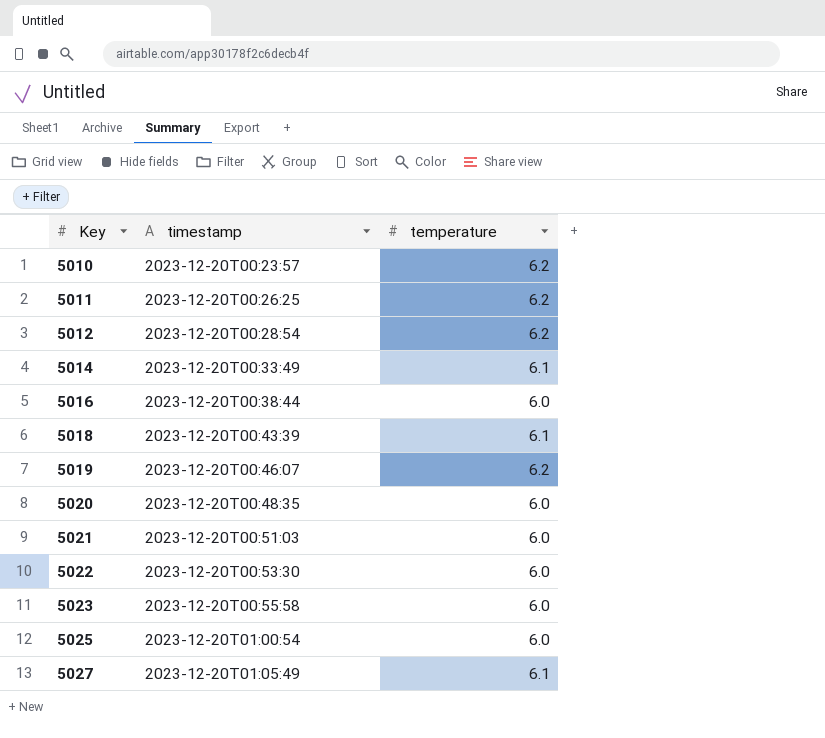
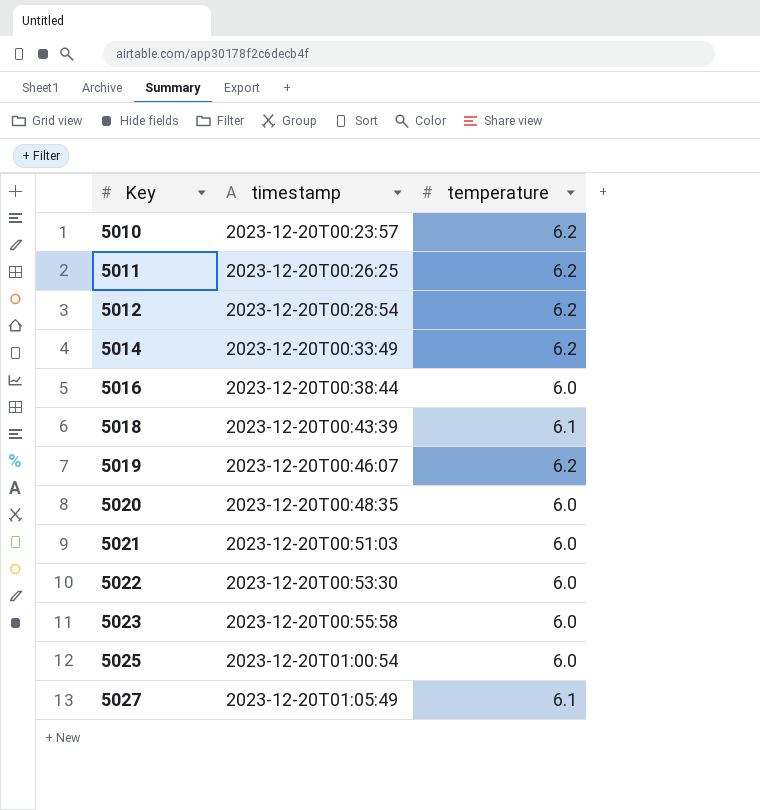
5014 | temperature: 6.1 -> 6.2

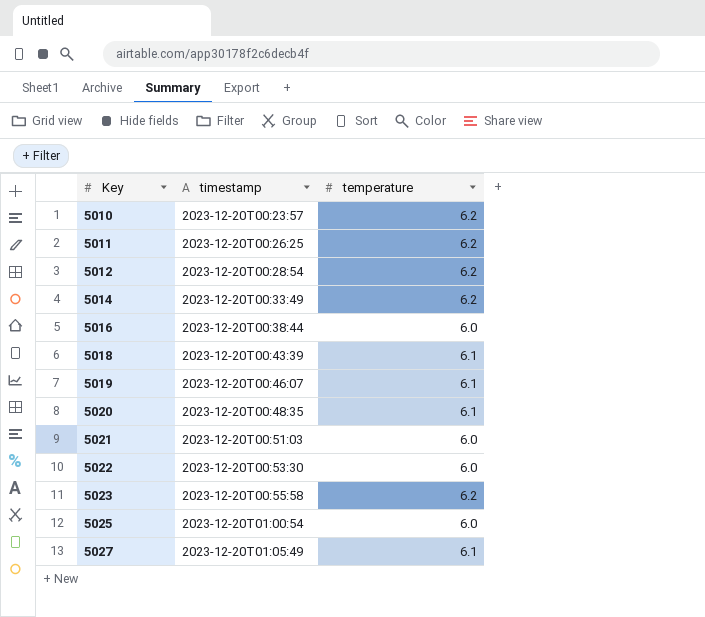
5019 | temperature: 6.2 -> 6.1
5020 | temperature: 6.0 -> 6.1
5023 | temperature: 6.0 -> 6.2

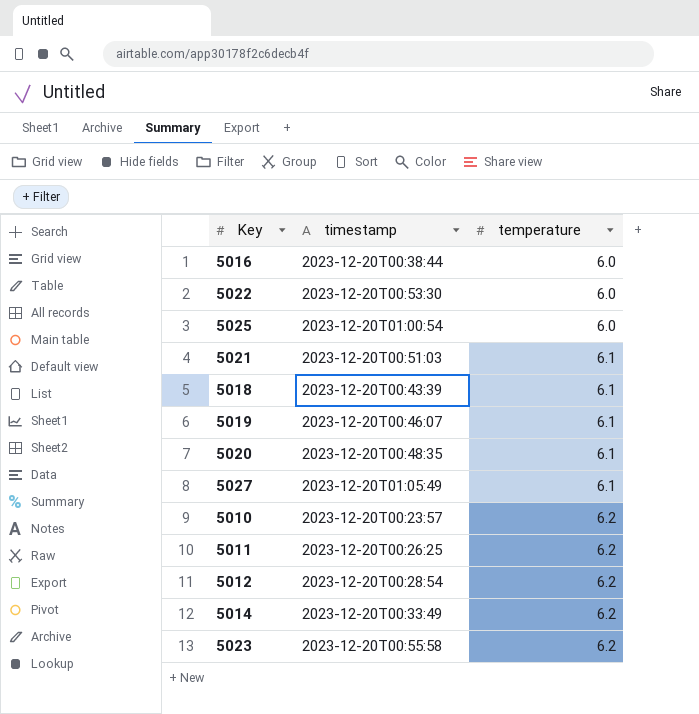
row order: Key ascending -> temperature ascending
5021 | temperature: 6.0 -> 6.1

